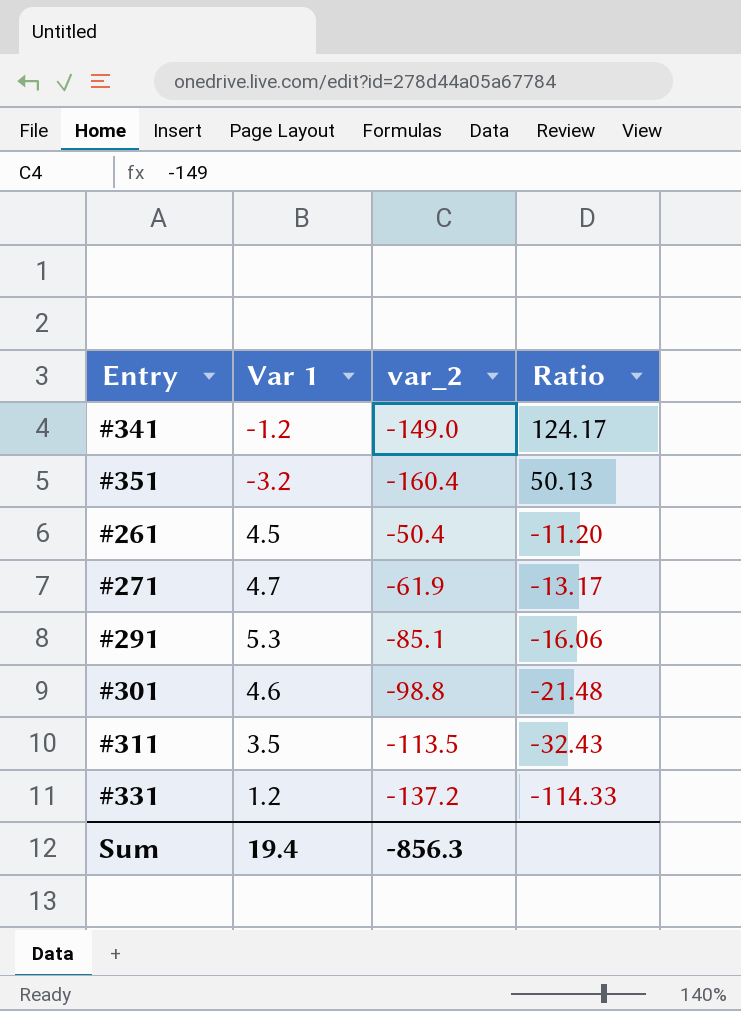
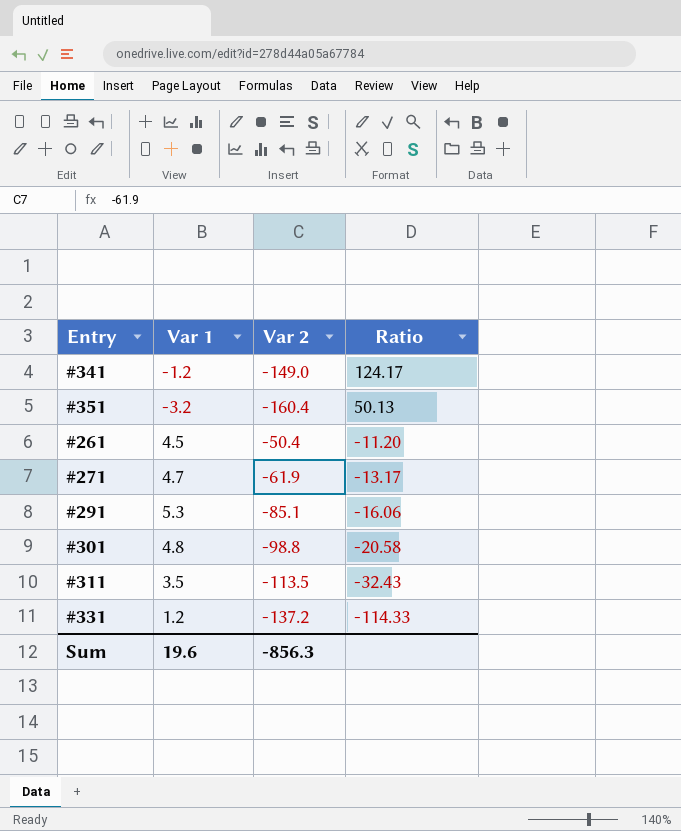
column name: var_2 -> Var 2
#301 | Var 1: 4.6 -> 4.8
#301 | Ratio: -21.48 -> -20.58
Sum | Var 1: 19.4 -> 19.6

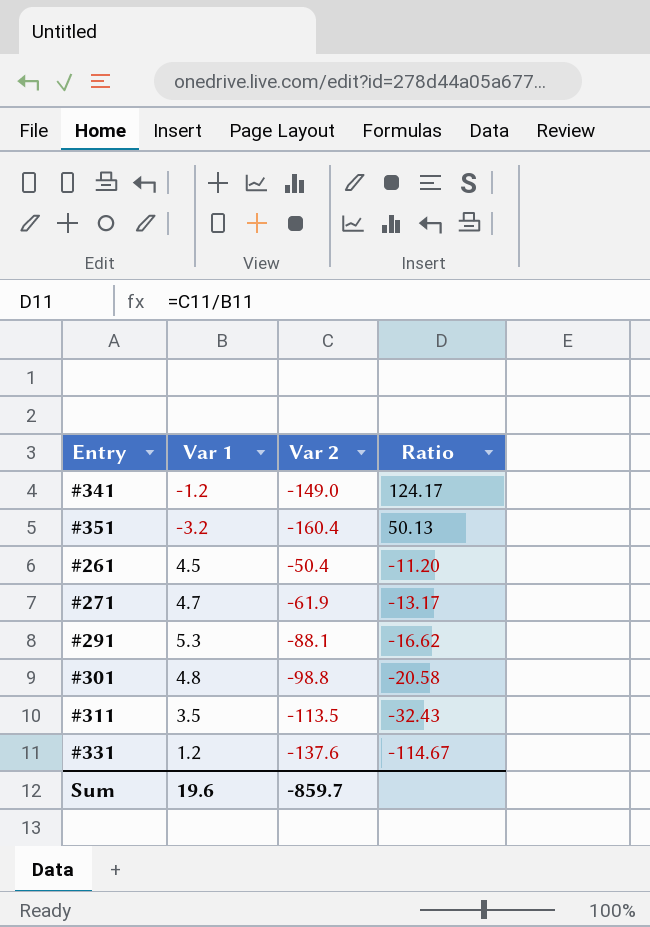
#291 | Var 2: -85.1 -> -88.1
#291 | Ratio: -16.06 -> -16.62
#331 | Var 2: -137.2 -> -137.6
#331 | Ratio: -114.33 -> -114.67
Sum | Var 2: -856.3 -> -859.7

